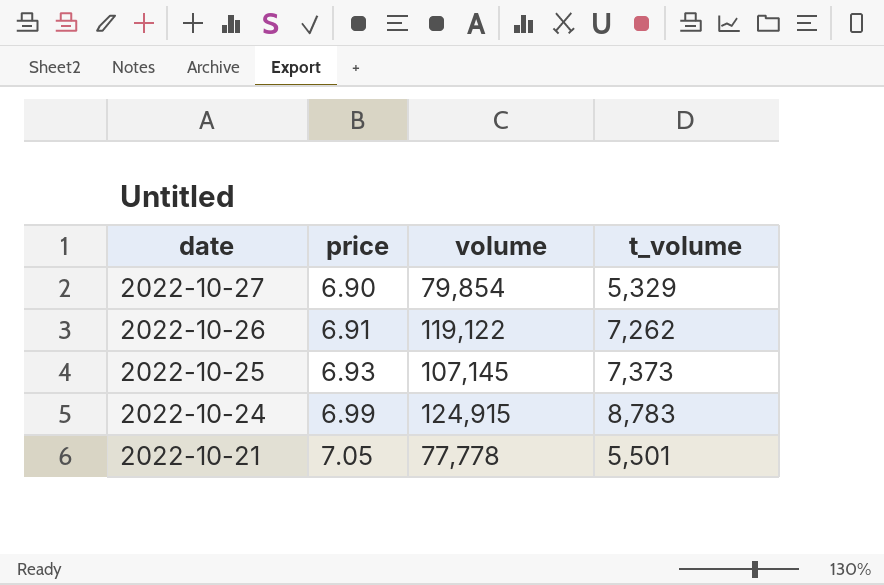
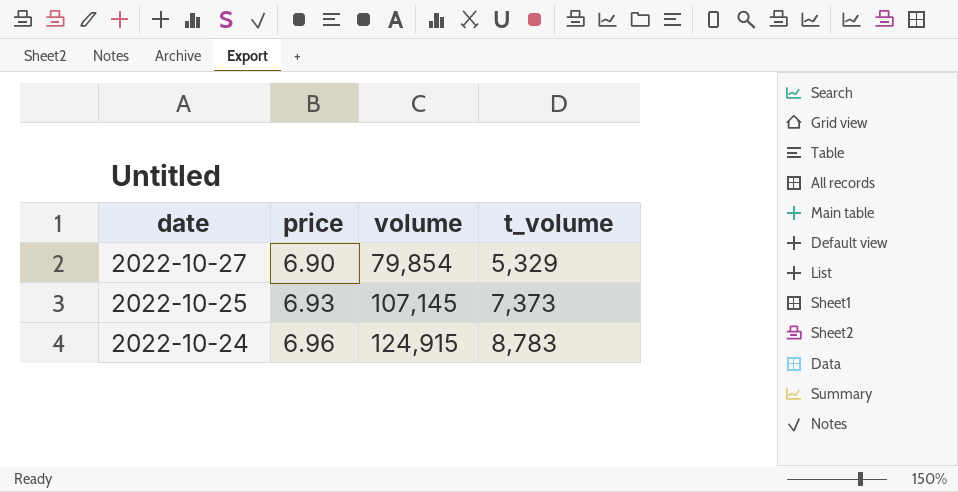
row 2022-10-26: 6.91 | 119,122 | 7,262 -> none
row 2022-10-21: 7.05 | 77,778 | 5,501 -> none
2022-10-24 | price: 6.99 -> 6.96

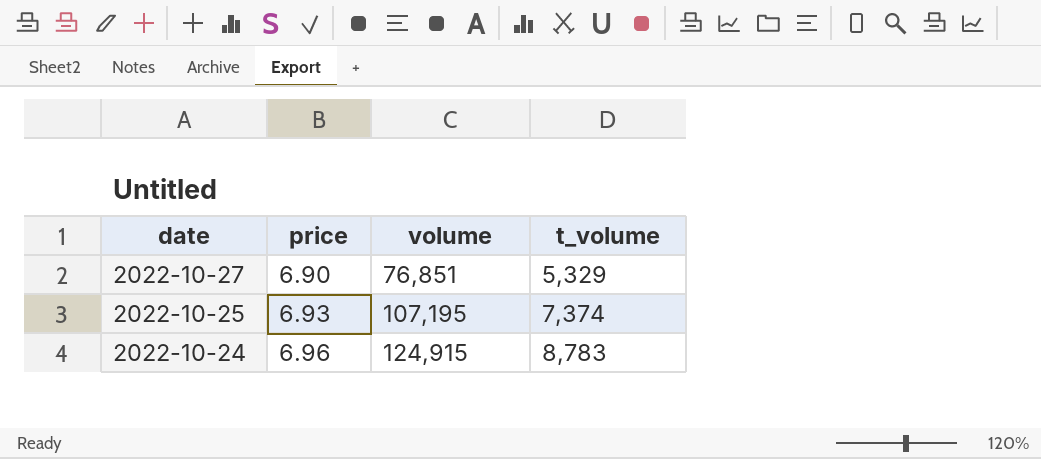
2022-10-27 | volume: 79,854 -> 76,851
2022-10-25 | volume: 107,145 -> 107,195
2022-10-25 | t_volume: 7,373 -> 7,374

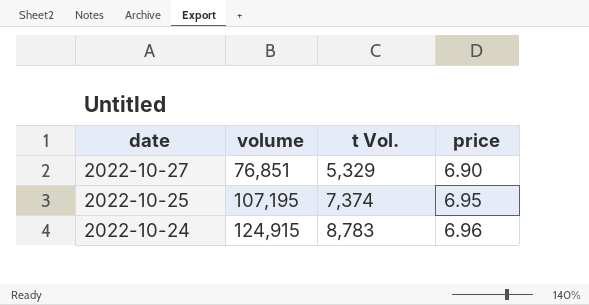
column name: t_volume -> t Vol.
column price | position: 2 -> 4
2022-10-25 | price: 6.93 -> 6.95

